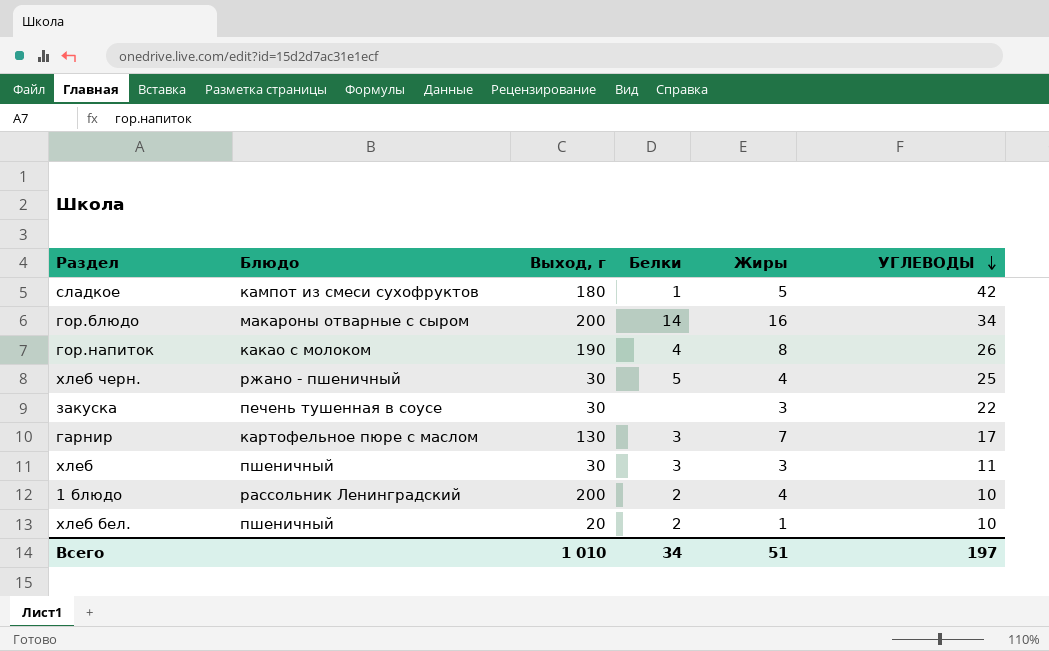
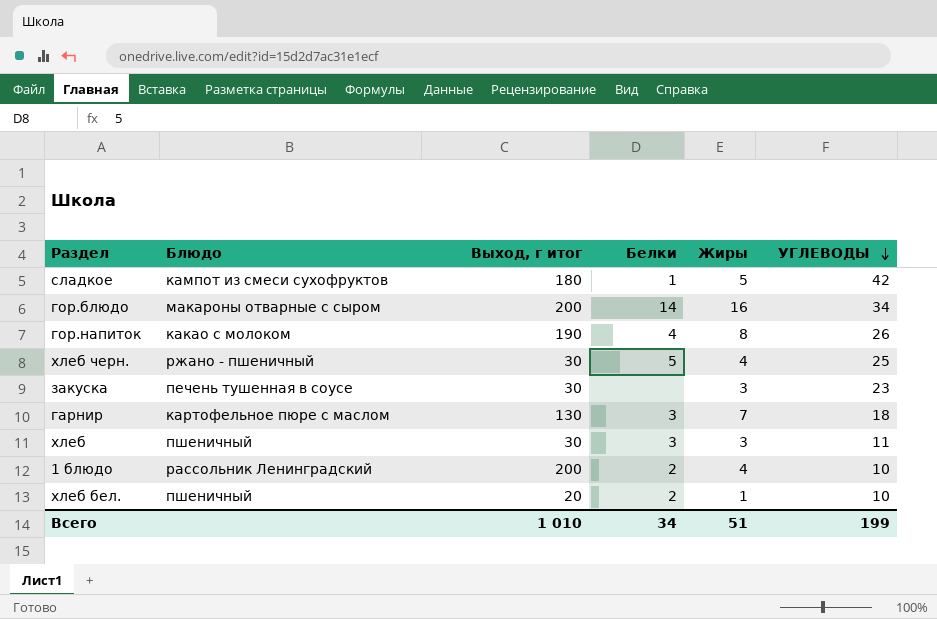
column name: Выход, г -> Выход, г итог
закуска | УГЛЕВОДЫ: 22 -> 23
гарнир | УГЛЕВОДЫ: 17 -> 18
Всего | УГЛЕВОДЫ: 197 -> 199

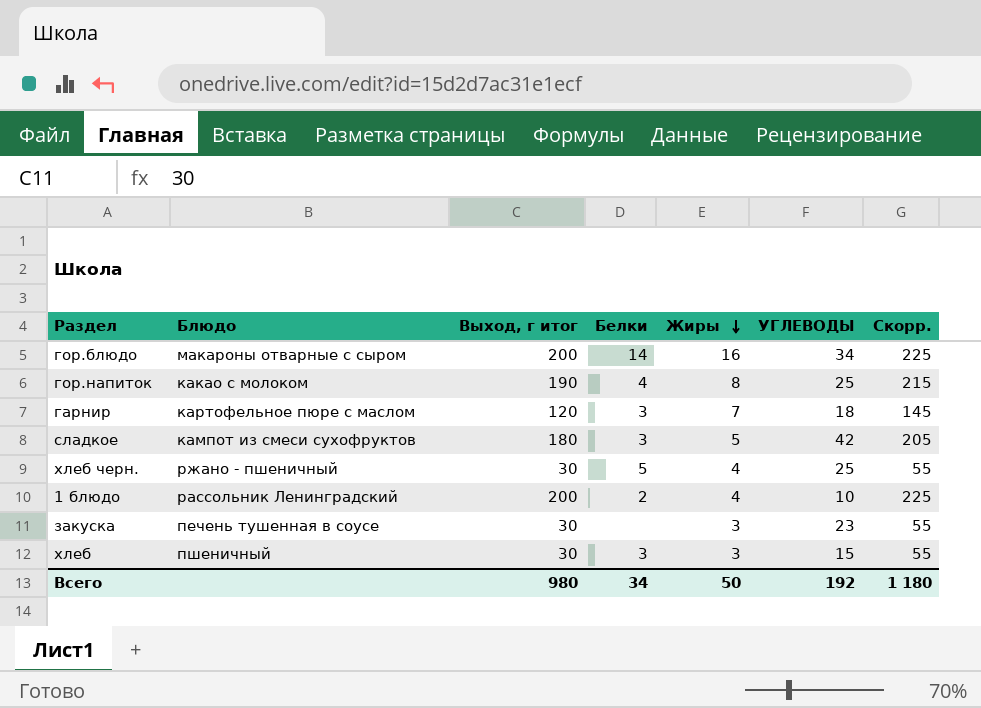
row order: УГЛЕВОДЫ descending -> Жиры descending
column Скорр. | formula: none -> [Выход, г итог] + 25
row хлеб бел.: пшеничный | 20 | 2 | 1 | 10 -> none
гор.напиток | УГЛЕВОДЫ: 26 -> 25
гарнир | Выход, г итог: 130 -> 120
сладкое | Белки: 1 -> 3
хлеб | УГЛЕВОДЫ: 11 -> 15
Всего | Выход, г итог: 1 010 -> 980
Всего | Жиры: 51 -> 50
Всего | УГЛЕВОДЫ: 199 -> 192

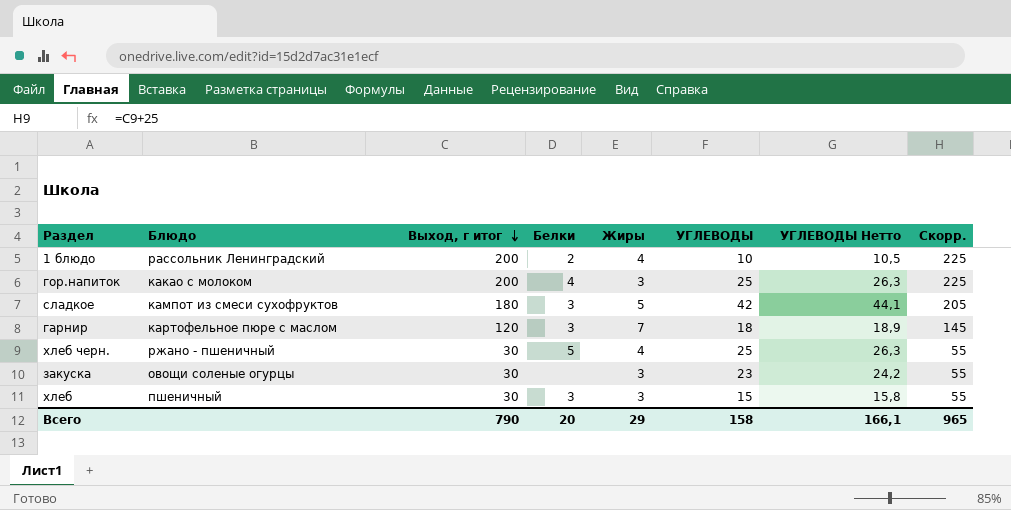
row order: Жиры descending -> Выход, г итог descending
column УГЛЕВОДЫ Нетто | formula: none -> [УГЛЕВОДЫ] * 1,05
row гор.блюдо: макароны отварные с сыром | 200 | 14 | 16 | 34 | 225 -> none
гор.напиток | Выход, г итог: 190 -> 200
гор.напиток | Жиры: 8 -> 3
гор.напиток | Скорр.: 215 -> 225
закуска | Блюдо: печень тушенная в соусе -> овощи соленые огурцы
Всего | Выход, г итог: 980 -> 790
Всего | Белки: 34 -> 20
Всего | Жиры: 50 -> 29
Всего | УГЛЕВОДЫ: 192 -> 158
Всего | Скорр.: 1 180 -> 965

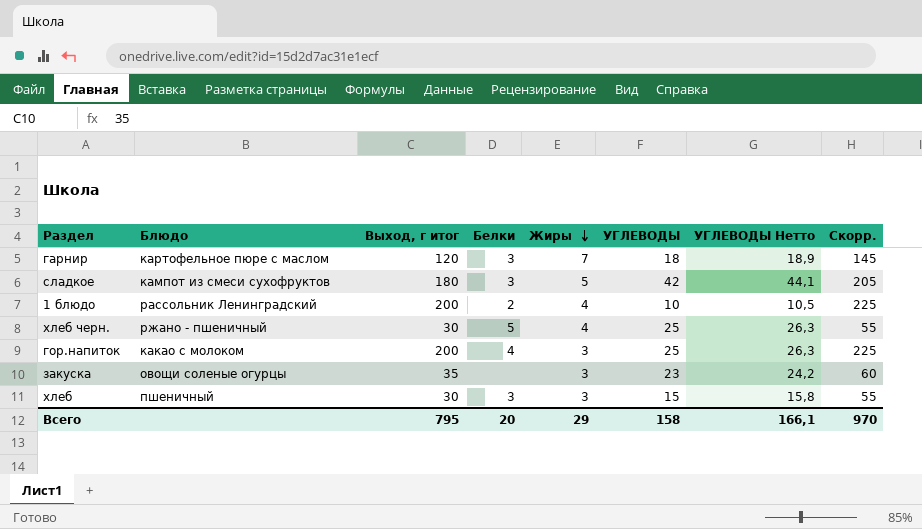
row order: Выход, г итог descending -> Жиры descending
закуска | Выход, г итог: 30 -> 35
закуска | Скорр.: 55 -> 60
Всего | Выход, г итог: 790 -> 795
Всего | Скорр.: 965 -> 970

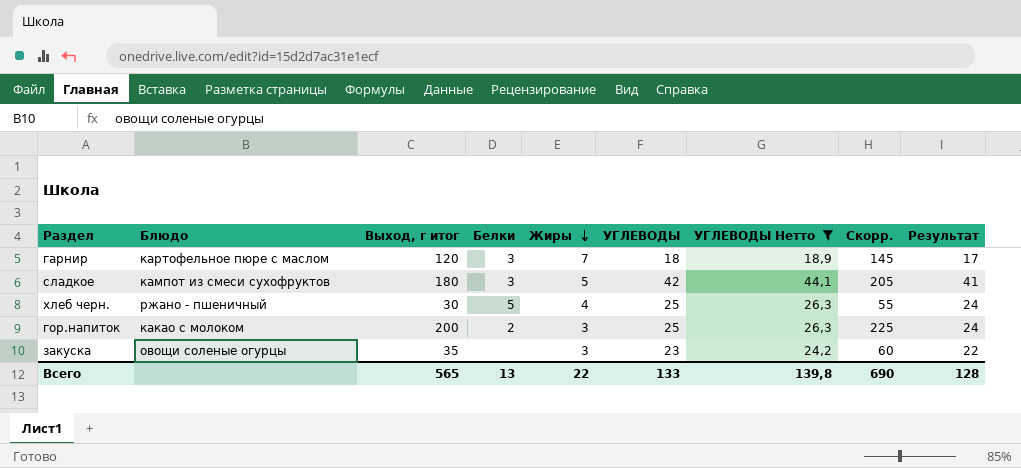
filter: none -> УГЛЕВОДЫ Нетто >= 18,9
column Результат | formula: none -> [УГЛЕВОДЫ] - 1
гор.напиток | Белки: 4 -> 2
Всего | Выход, г итог: 795 -> 565
Всего | Белки: 20 -> 13
Всего | Жиры: 29 -> 22
Всего | УГЛЕВОДЫ: 158 -> 133
Всего | УГЛЕВОДЫ Нетто: 166,1 -> 139,8
Всего | Скорр.: 970 -> 690

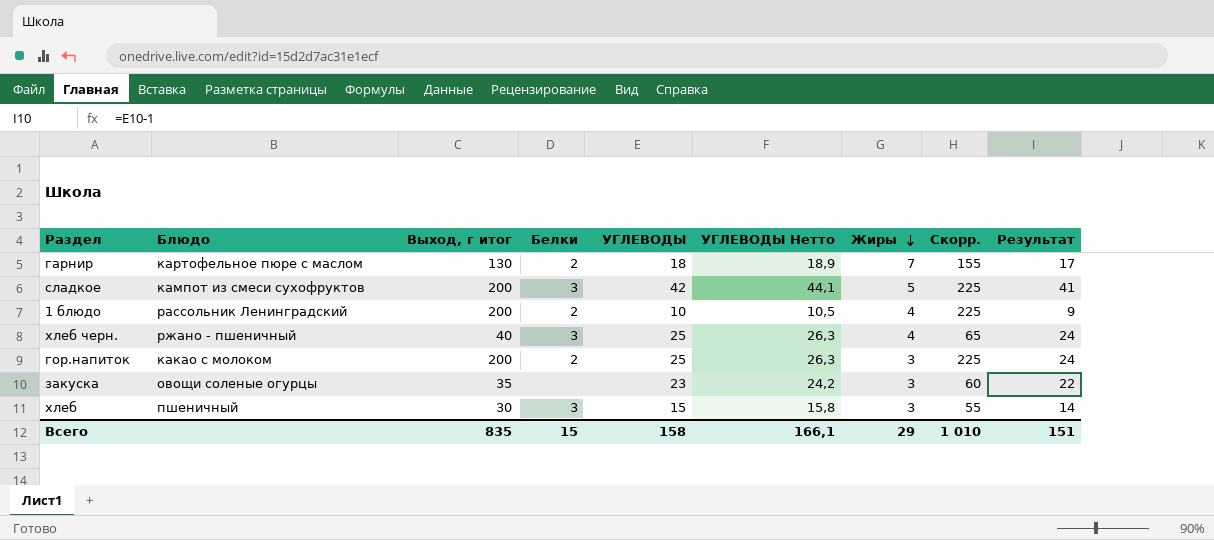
filter: УГЛЕВОДЫ Нетто >= 18,9 -> none
column Жиры | position: 5 -> 7
гарнир | Выход, г итог: 120 -> 130
гарнир | Белки: 3 -> 2
гарнир | Скорр.: 145 -> 155
сладкое | Выход, г итог: 180 -> 200
сладкое | Скорр.: 205 -> 225
хлеб черн. | Выход, г итог: 30 -> 40
хлеб черн. | Белки: 5 -> 3
хлеб черн. | Скорр.: 55 -> 65
Всего | Выход, г итог: 565 -> 835
Всего | Белки: 13 -> 15
Всего | УГЛЕВОДЫ: 133 -> 158
Всего | УГЛЕВОДЫ Нетто: 139,8 -> 166,1
Всего | Жиры: 22 -> 29
Всего | Скорр.: 690 -> 1 010
Всего | Результат: 128 -> 151

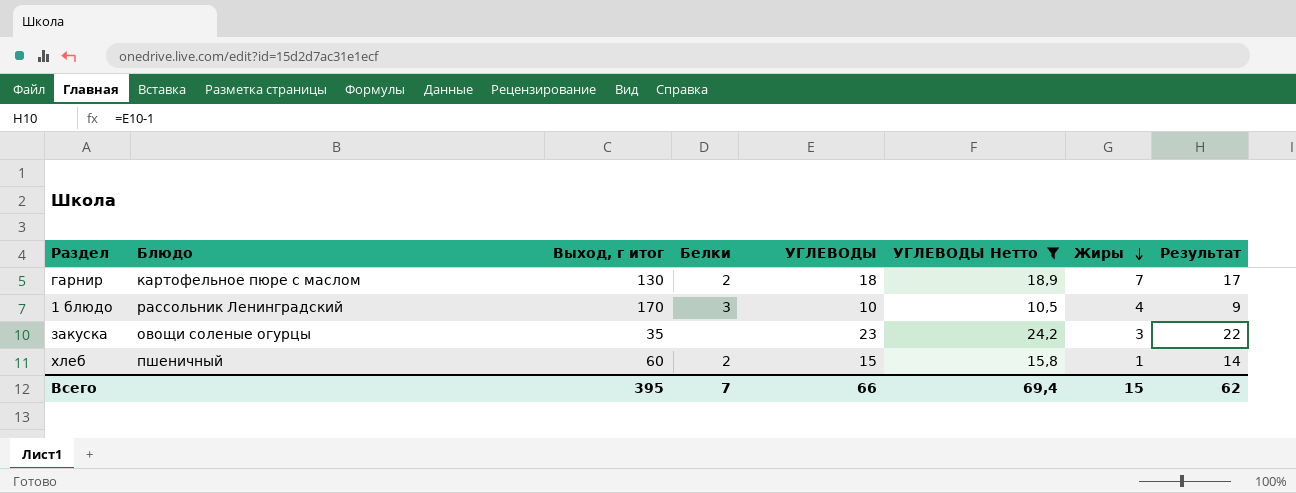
filter: none -> УГЛЕВОДЫ Нетто <= 24,2
column Скорр. | formula: [Выход, г итог] + 25 -> none
1 блюдо | Выход, г итог: 200 -> 170
1 блюдо | Белки: 2 -> 3
хлеб | Выход, г итог: 30 -> 60
хлеб | Белки: 3 -> 2
хлеб | Жиры: 3 -> 1
Всего | Выход, г итог: 835 -> 395
Всего | Белки: 15 -> 7
Всего | УГЛЕВОДЫ: 158 -> 66
Всего | УГЛЕВОДЫ Нетто: 166,1 -> 69,4
Всего | Жиры: 29 -> 15
Всего | Результат: 151 -> 62

